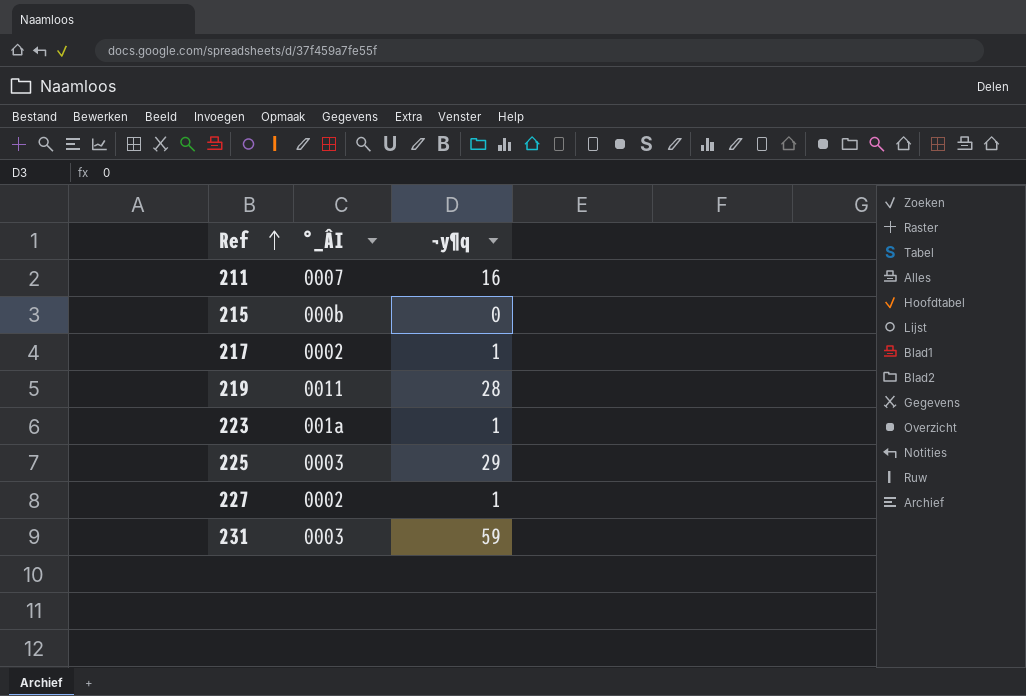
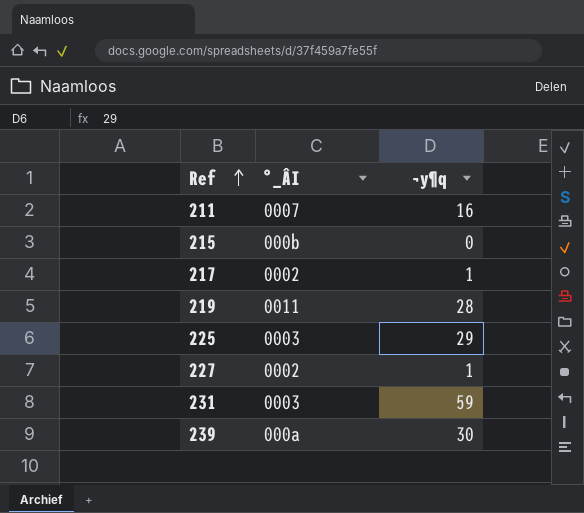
row 223: 001a | 1 -> none
row 239: none -> 000a | 30

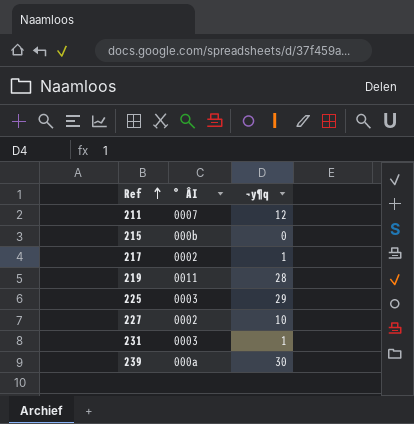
column name: °_ÂI -> ° ÂI
211 | ¬y¶q: 16 -> 12
227 | ¬y¶q: 1 -> 10
231 | ¬y¶q: 59 -> 1

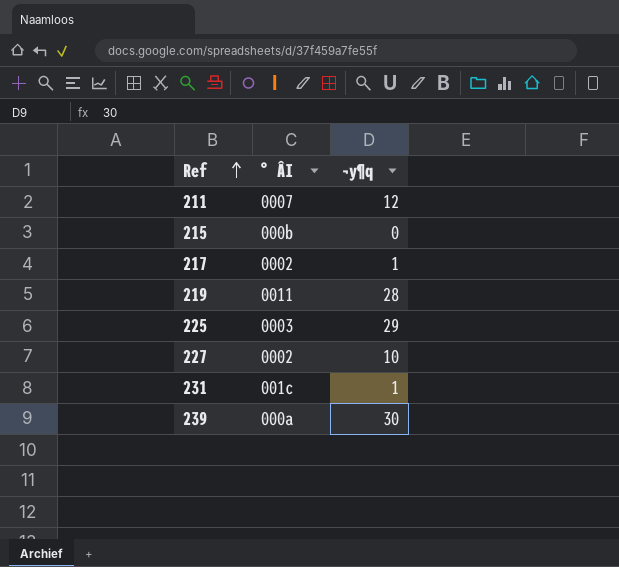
231 | ° ÂI: 0003 -> 001c

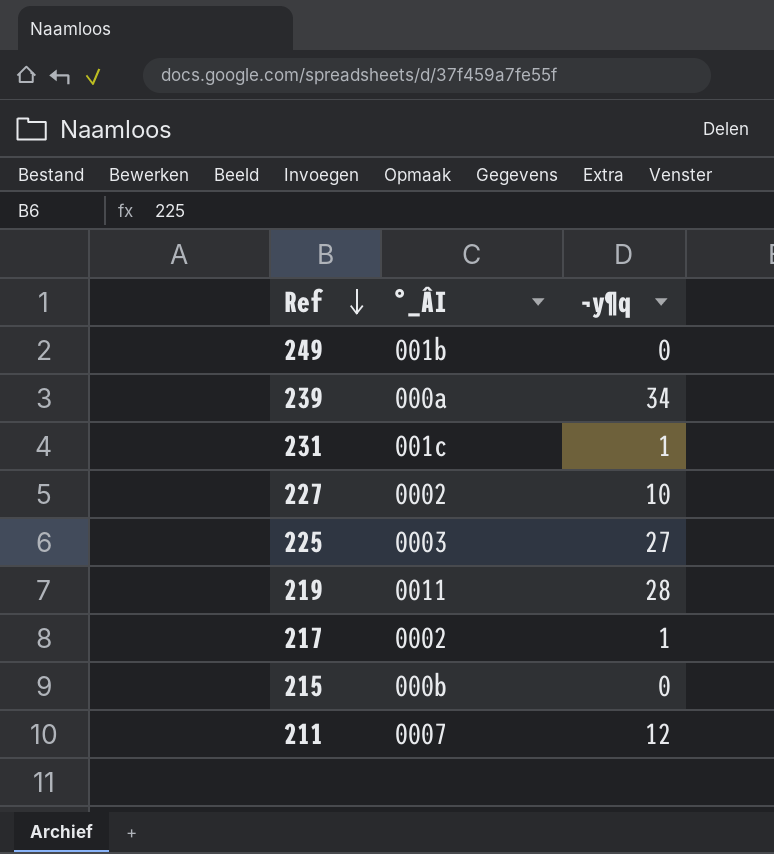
row order: Ref ascending -> Ref descending
column name: ° ÂI -> °_ÂI
row 249: none -> 001b | 0
239 | ¬y¶q: 30 -> 34
225 | ¬y¶q: 29 -> 27

